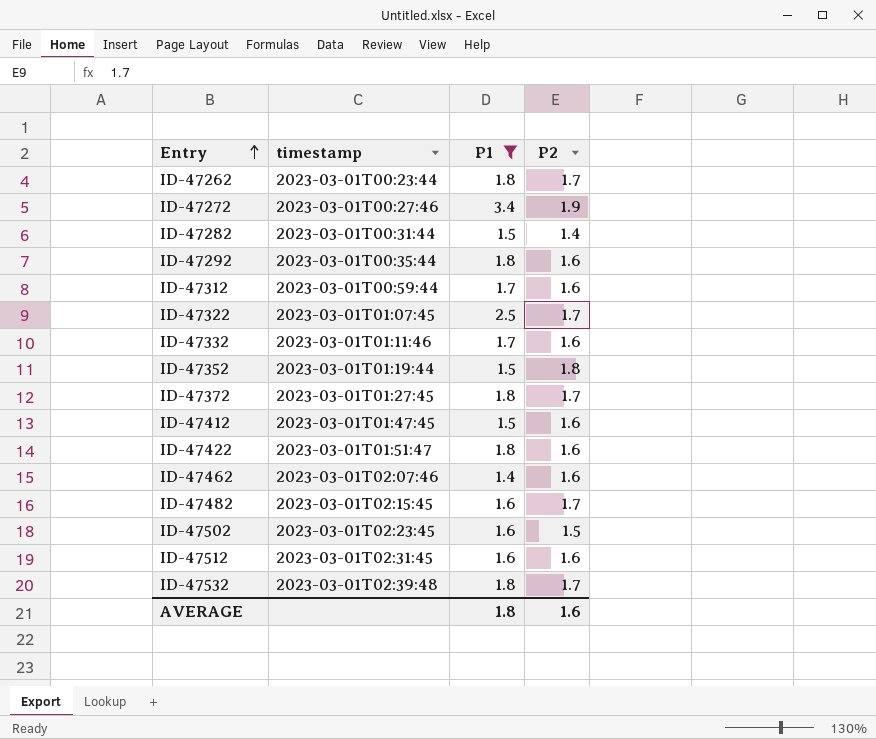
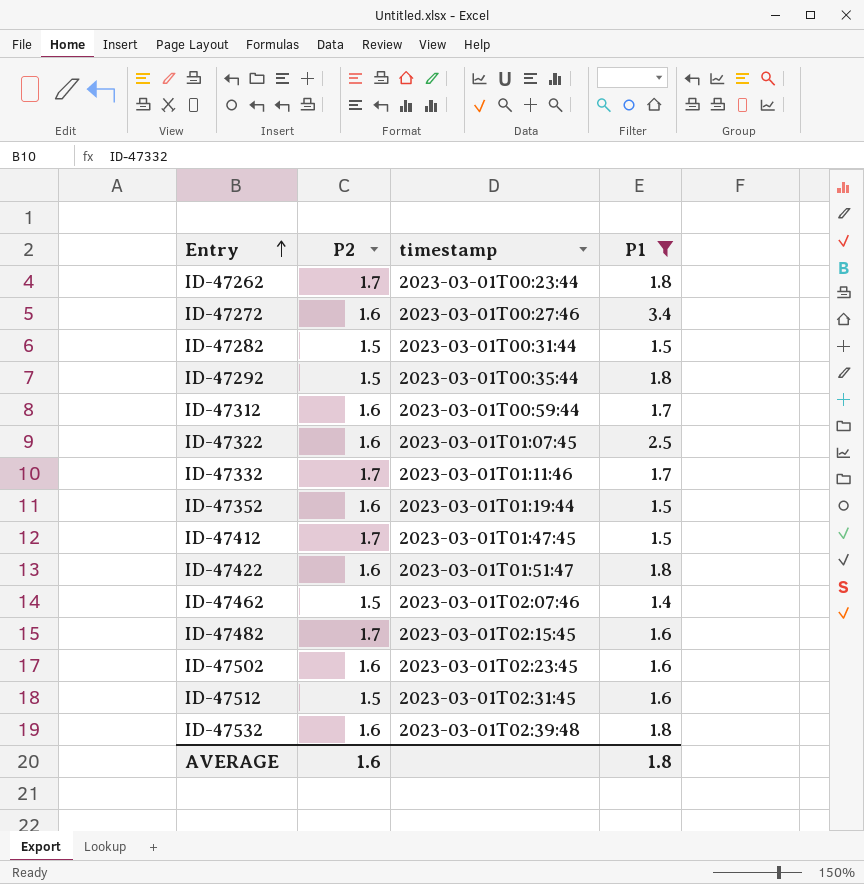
column P2 | position: 4 -> 2
row ID-47372: 2023-03-01T01:27:45 | 1.8 | 1.7 -> none
ID-47272 | P2: 1.9 -> 1.6
ID-47282 | P2: 1.4 -> 1.5
ID-47292 | P2: 1.6 -> 1.5
ID-47322 | P2: 1.7 -> 1.6
ID-47332 | P2: 1.6 -> 1.7
ID-47352 | P2: 1.8 -> 1.6
ID-47412 | P2: 1.6 -> 1.7
ID-47462 | P2: 1.6 -> 1.5
ID-47502 | P2: 1.5 -> 1.6
ID-47512 | P2: 1.6 -> 1.5
ID-47532 | P2: 1.7 -> 1.6

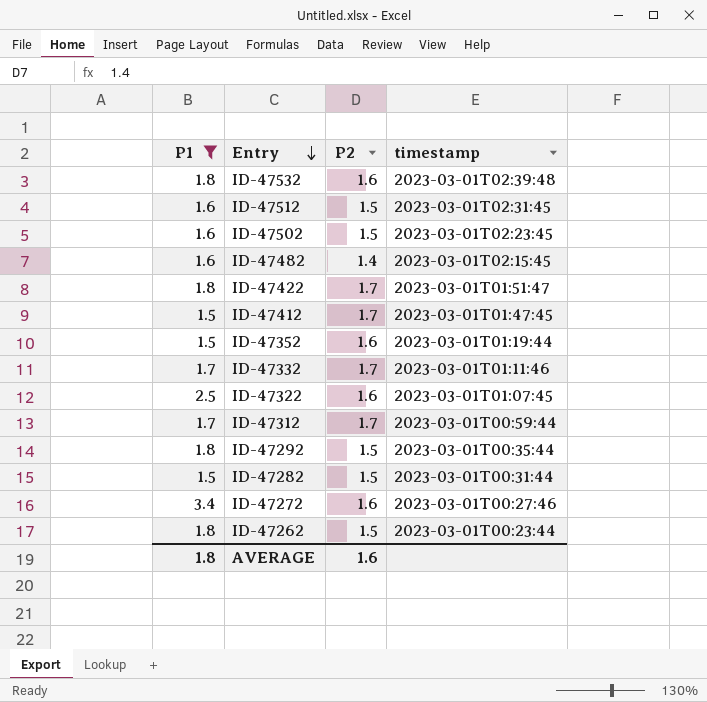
row order: Entry ascending -> Entry descending
column P1 | position: 4 -> 1
row ID-47462: 1.5 | 2023-03-01T02:07:46 | 1.4 -> none
ID-47502 | P2: 1.6 -> 1.5
ID-47482 | P2: 1.7 -> 1.4
ID-47422 | P2: 1.6 -> 1.7
ID-47312 | P2: 1.6 -> 1.7
ID-47262 | P2: 1.7 -> 1.5

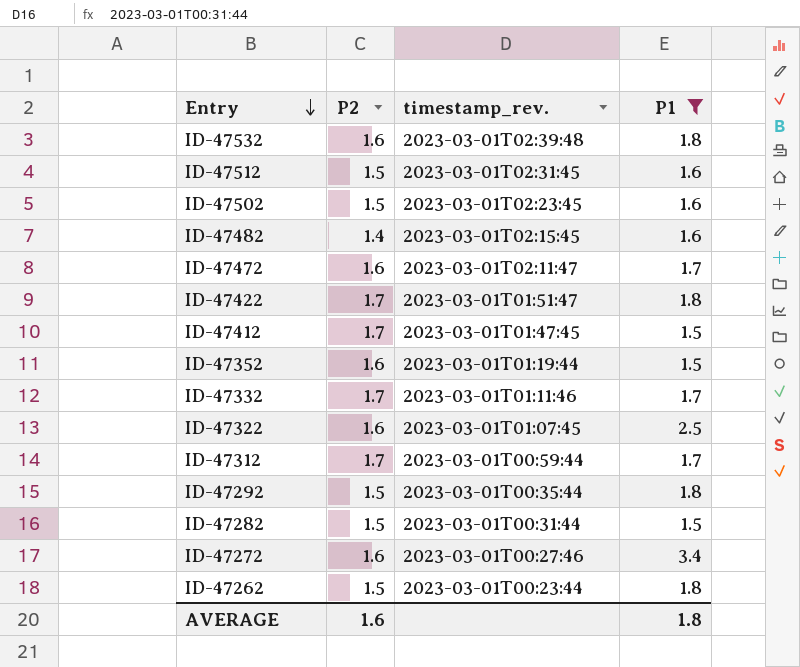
column name: timestamp -> timestamp_rev.
column P1 | position: 1 -> 4
row ID-47472: none -> 1.6 | 2023-03-01T02:11:47 | 1.7

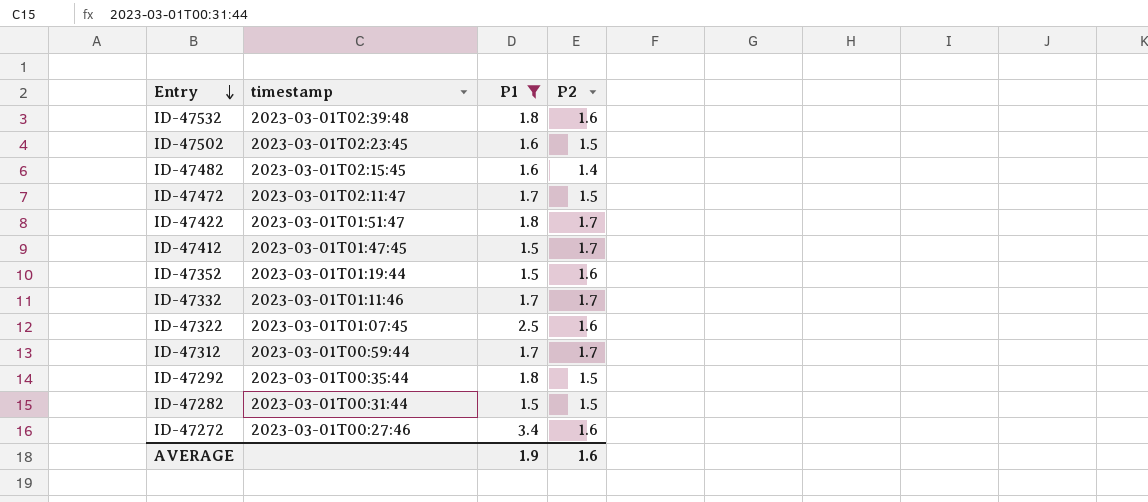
column name: timestamp_rev. -> timestamp
column P2 | position: 2 -> 4
row ID-47512: 1.5 | 2023-03-01T02:31:45 | 1.6 -> none
row ID-47262: 1.5 | 2023-03-01T00:23:44 | 1.8 -> none
ID-47472 | P2: 1.6 -> 1.5
AVERAGE | P1: 1.8 -> 1.9

